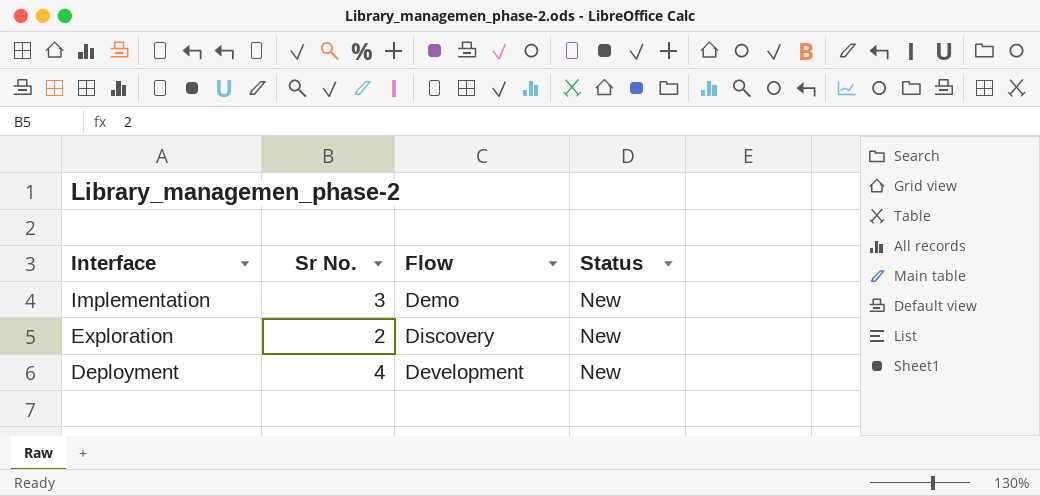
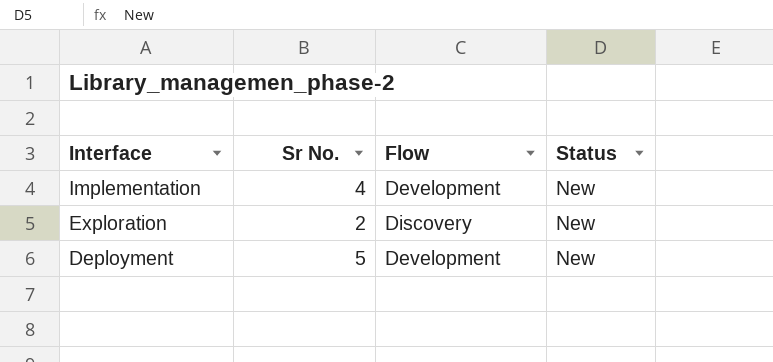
Implementation | Sr No.: 3 -> 4
Implementation | Flow: Demo -> Development
Deployment | Sr No.: 4 -> 5

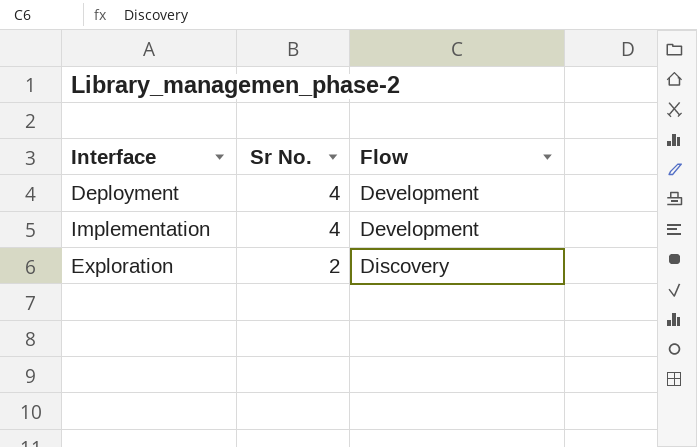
row order: Interface descending -> Sr No. descending
column Status | position: 4 -> none
Deployment | Sr No.: 5 -> 4

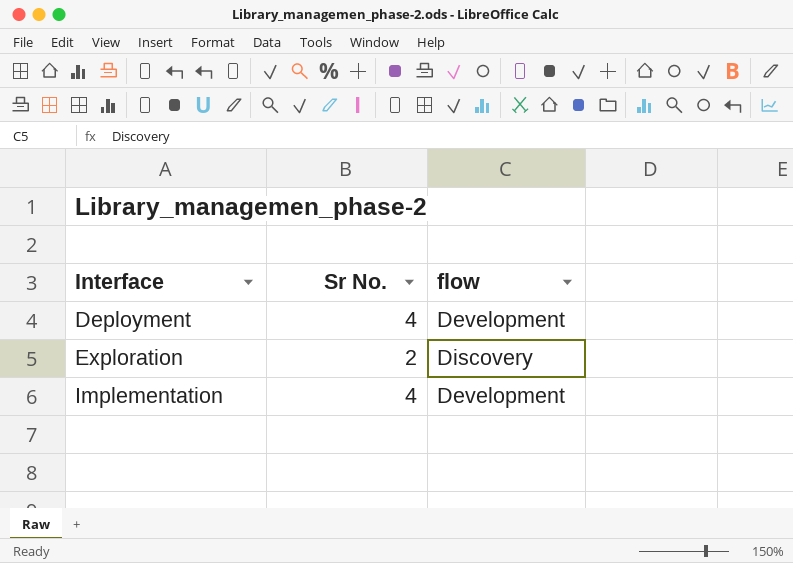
row order: Sr No. descending -> Interface ascending
column name: Flow -> flow

